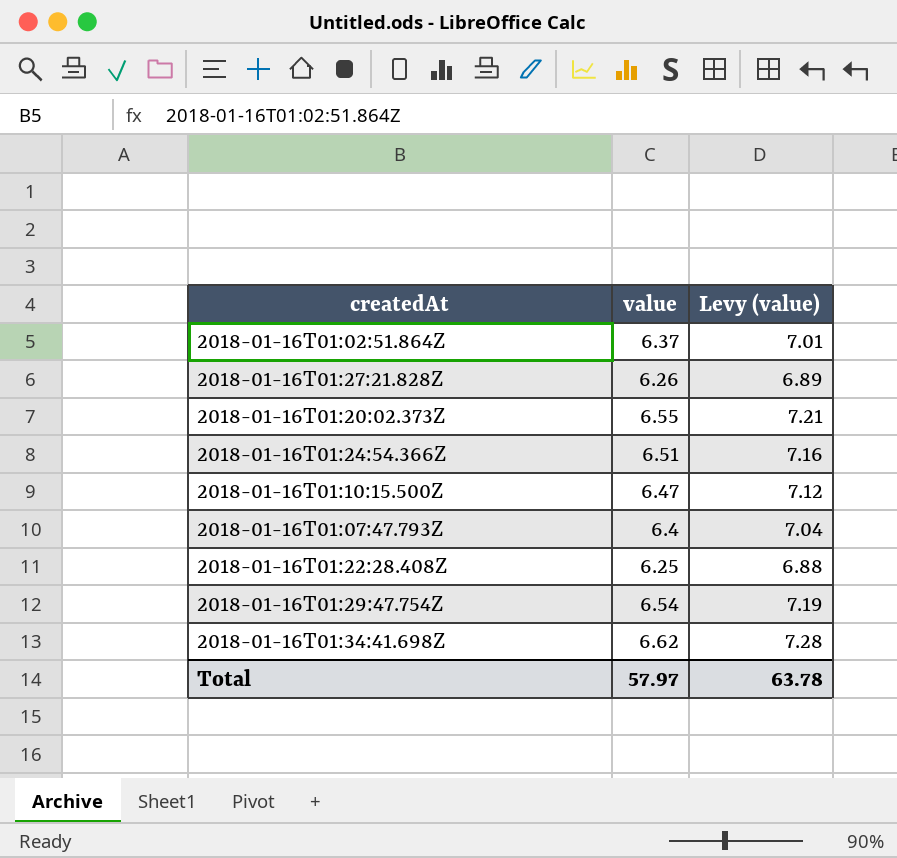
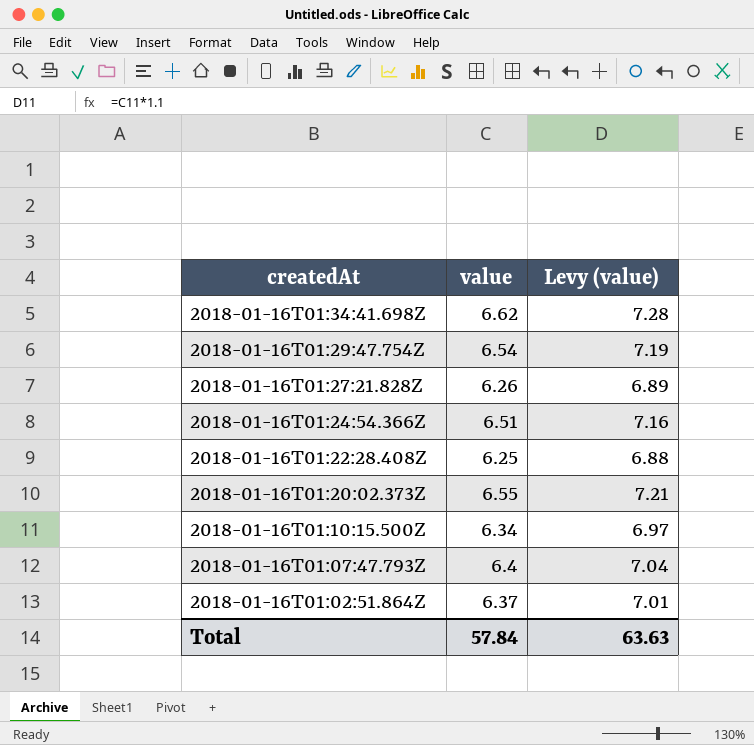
row order: none -> createdAt descending
2018-01-16T01:10:15.500Z | value: 6.47 -> 6.34
2018-01-16T01:10:15.500Z | Levy (value): 7.12 -> 6.97
Total | value: 57.97 -> 57.84
Total | Levy (value): 63.78 -> 63.63

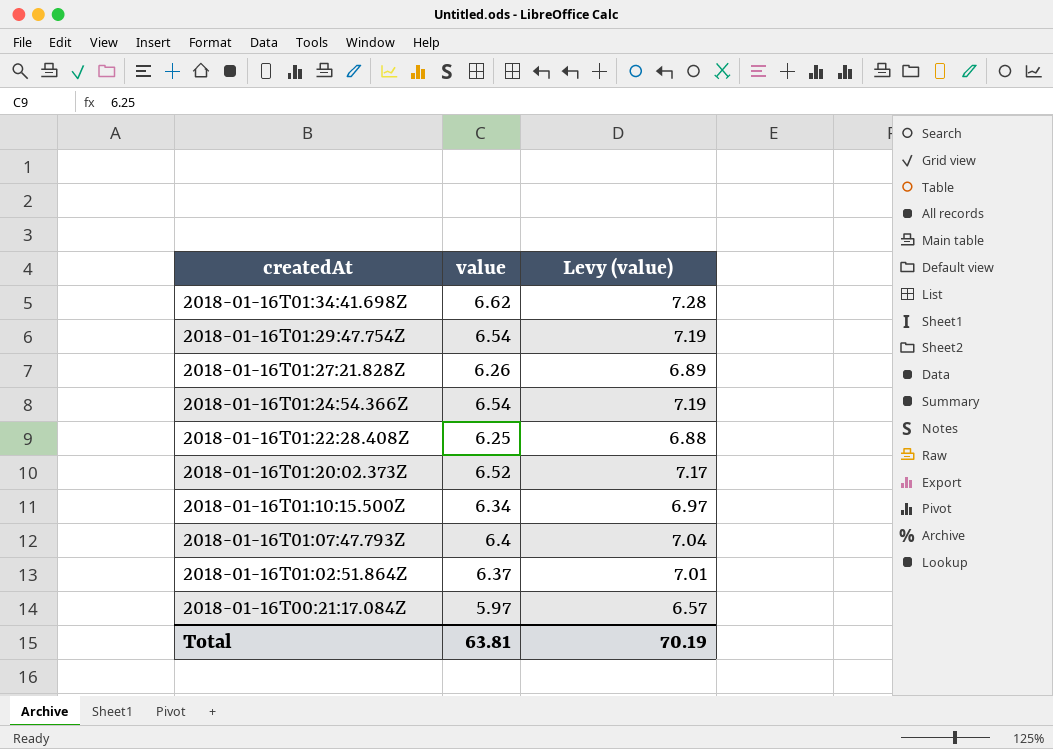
2018-01-16T01:24:54.366Z | value: 6.51 -> 6.54
2018-01-16T01:24:54.366Z | Levy (value): 7.16 -> 7.19
2018-01-16T01:20:02.373Z | value: 6.55 -> 6.52
2018-01-16T01:20:02.373Z | Levy (value): 7.21 -> 7.17
row 2018-01-16T00:21:17.084Z: none -> 5.97 | 6.57
Total | value: 57.84 -> 63.81
Total | Levy (value): 63.63 -> 70.19

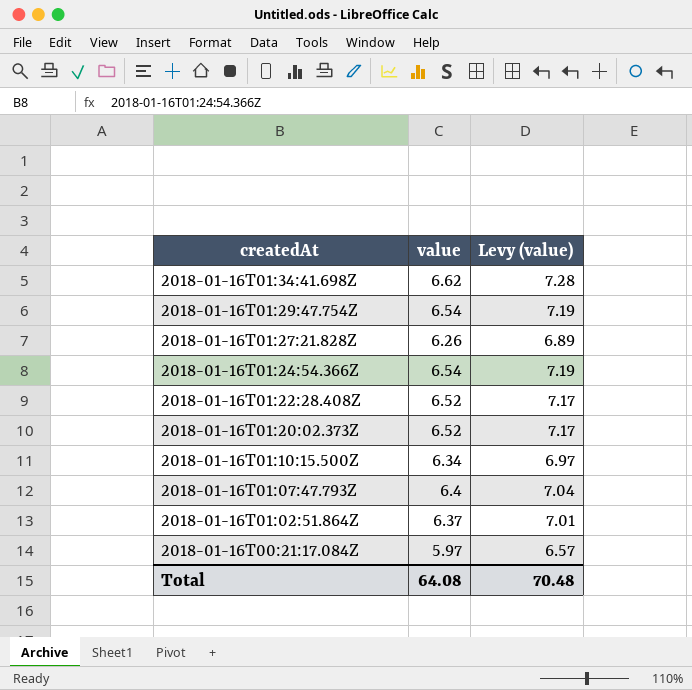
2018-01-16T01:22:28.408Z | value: 6.25 -> 6.52
2018-01-16T01:22:28.408Z | Levy (value): 6.88 -> 7.17
Total | value: 63.81 -> 64.08
Total | Levy (value): 70.19 -> 70.48

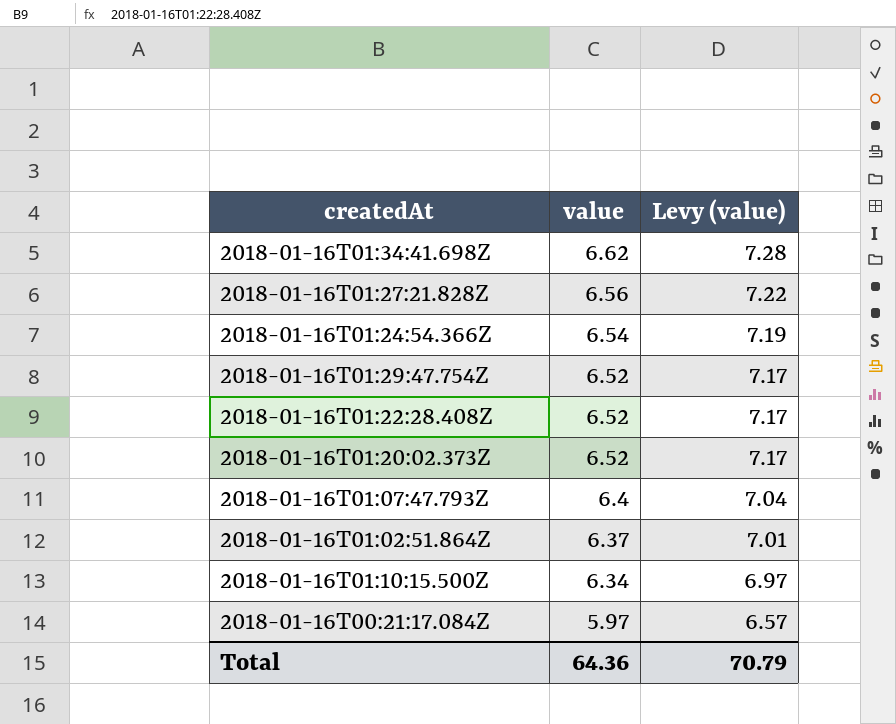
row order: createdAt descending -> value descending
2018-01-16T01:27:21.828Z | value: 6.26 -> 6.56
2018-01-16T01:27:21.828Z | Levy (value): 6.89 -> 7.22
2018-01-16T01:29:47.754Z | value: 6.54 -> 6.52
2018-01-16T01:29:47.754Z | Levy (value): 7.19 -> 7.17
Total | value: 64.08 -> 64.36
Total | Levy (value): 70.48 -> 70.79

